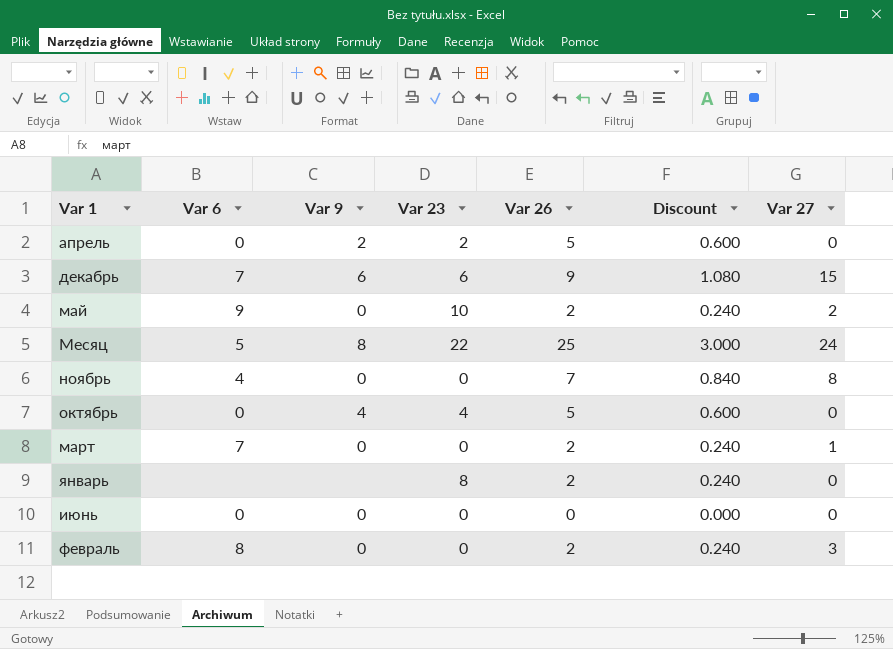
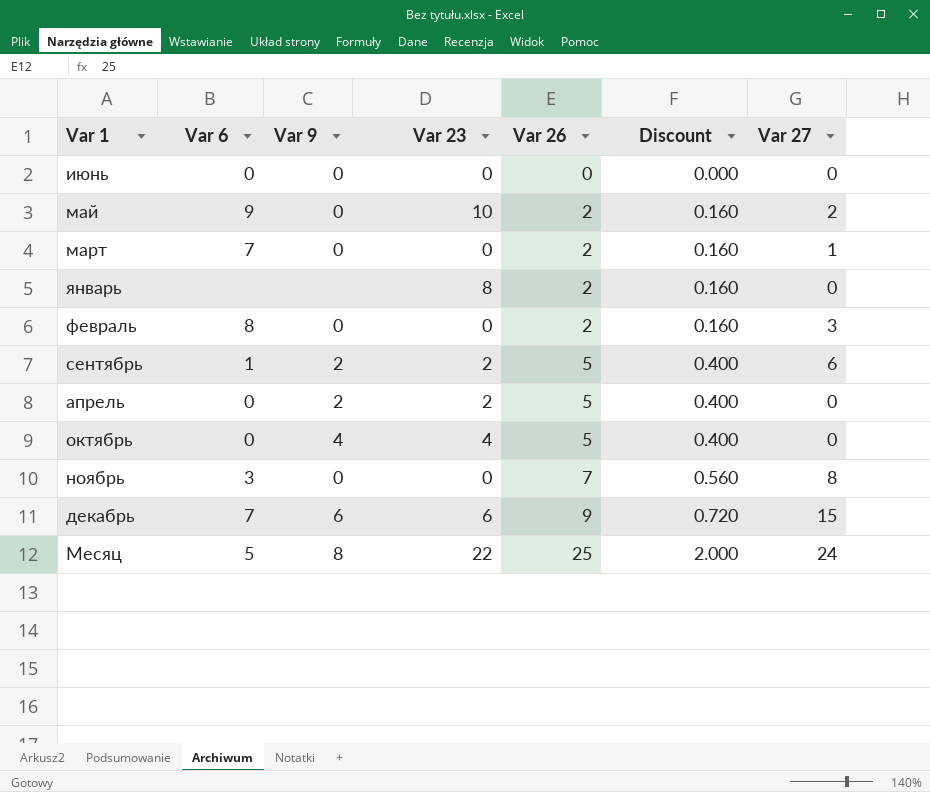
row order: none -> Var 26 ascending
column Discount | formula: [Var 26] * 0.12 -> [Var 26] * 0.08
row сентябрь: none -> 1 | 2 | 2 | 5 | 0.400 | 6
ноябрь | Var 6: 4 -> 3

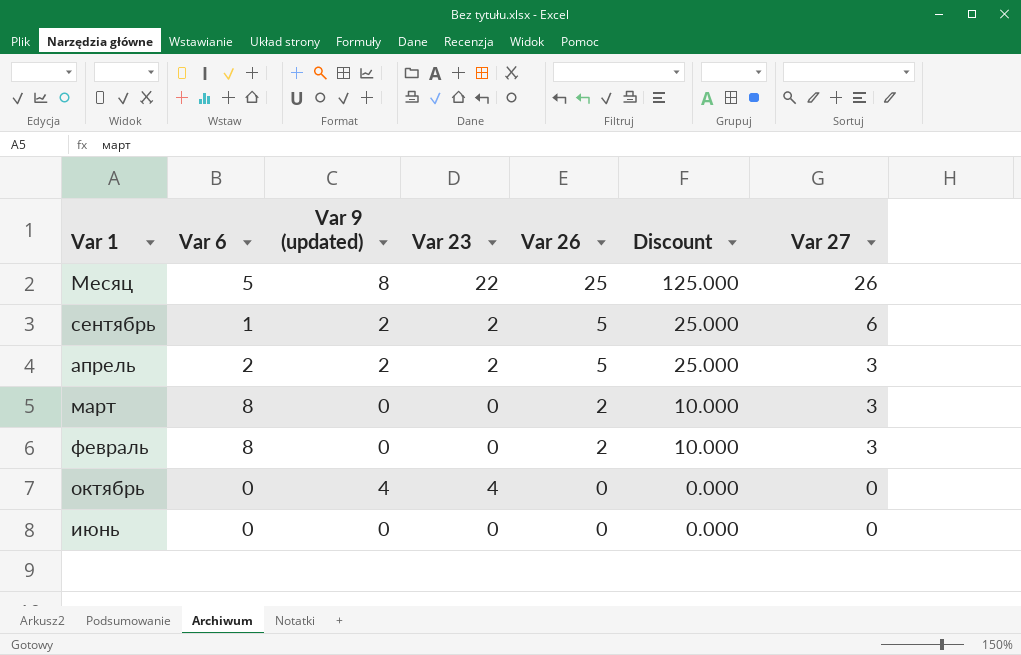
row order: Var 26 ascending -> Var 26 descending
column name: Var 9 -> Var 9 (updated)
column Discount | formula: [Var 26] * 0.08 -> [Var 26] * 5
row май: 9 | 0 | 10 | 2 | 0.160 | 2 -> none
row январь: none | none | 8 | 2 | 0.160 | 0 -> none
row ноябрь: 3 | 0 | 0 | 7 | 0.560 | 8 -> none
row декабрь: 7 | 6 | 6 | 9 | 0.720 | 15 -> none
Месяц | Var 27: 24 -> 26
апрель | Var 6: 0 -> 2
апрель | Var 27: 0 -> 3
март | Var 6: 7 -> 8
март | Var 27: 1 -> 3
октябрь | Var 26: 5 -> 0

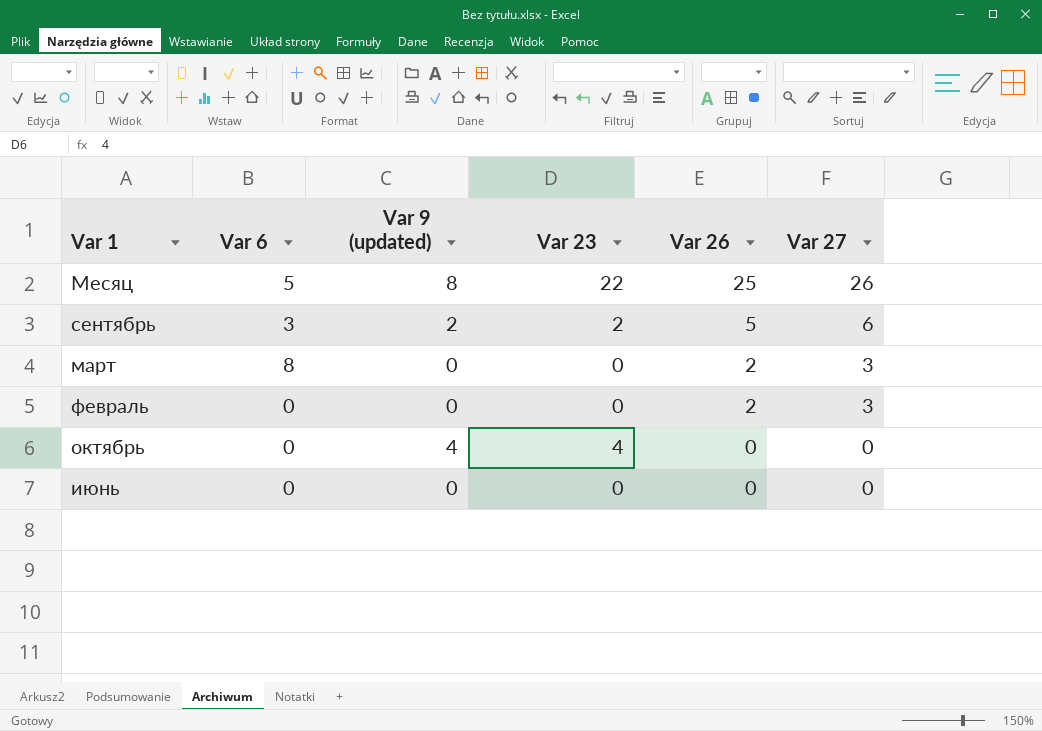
column Discount | formula: [Var 26] * 5 -> none
row апрель: 2 | 2 | 2 | 5 | 25.000 | 3 -> none
сентябрь | Var 6: 1 -> 3
февраль | Var 6: 8 -> 0

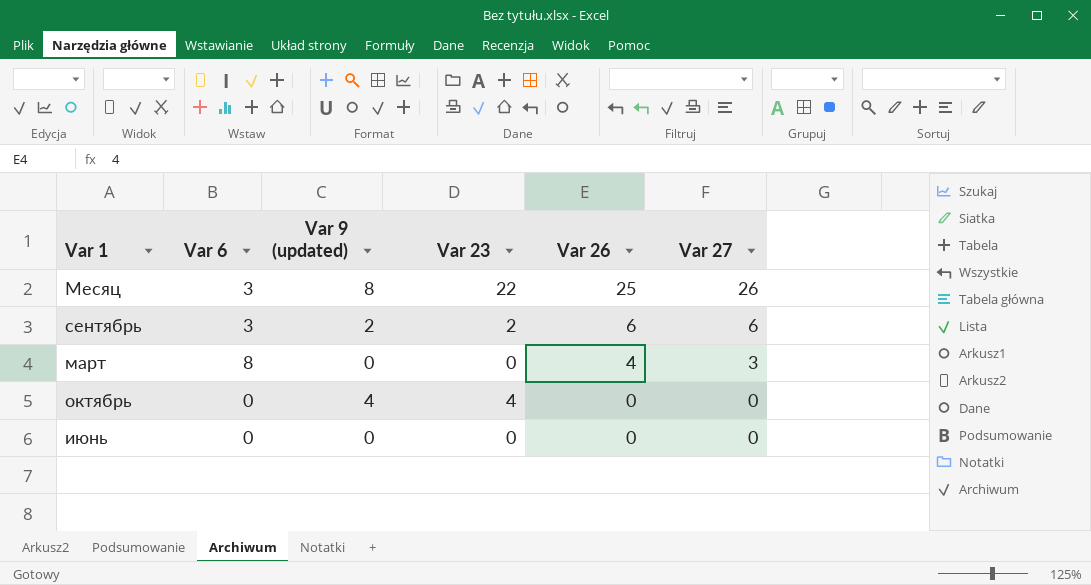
row февраль: 0 | 0 | 0 | 2 | 3 -> none
Месяц | Var 6: 5 -> 3
сентябрь | Var 26: 5 -> 6
март | Var 26: 2 -> 4

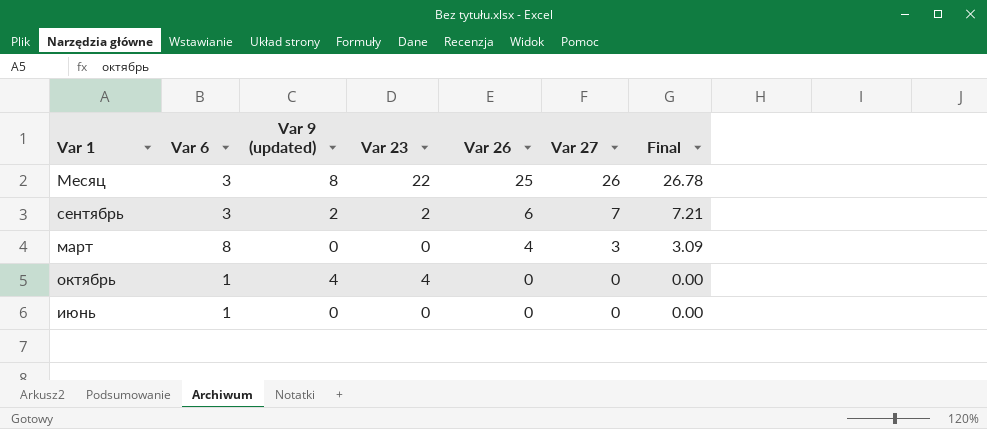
column Final | formula: none -> [Var 27] * 1.03
сентябрь | Var 27: 6 -> 7
октябрь | Var 6: 0 -> 1
июнь | Var 6: 0 -> 1

